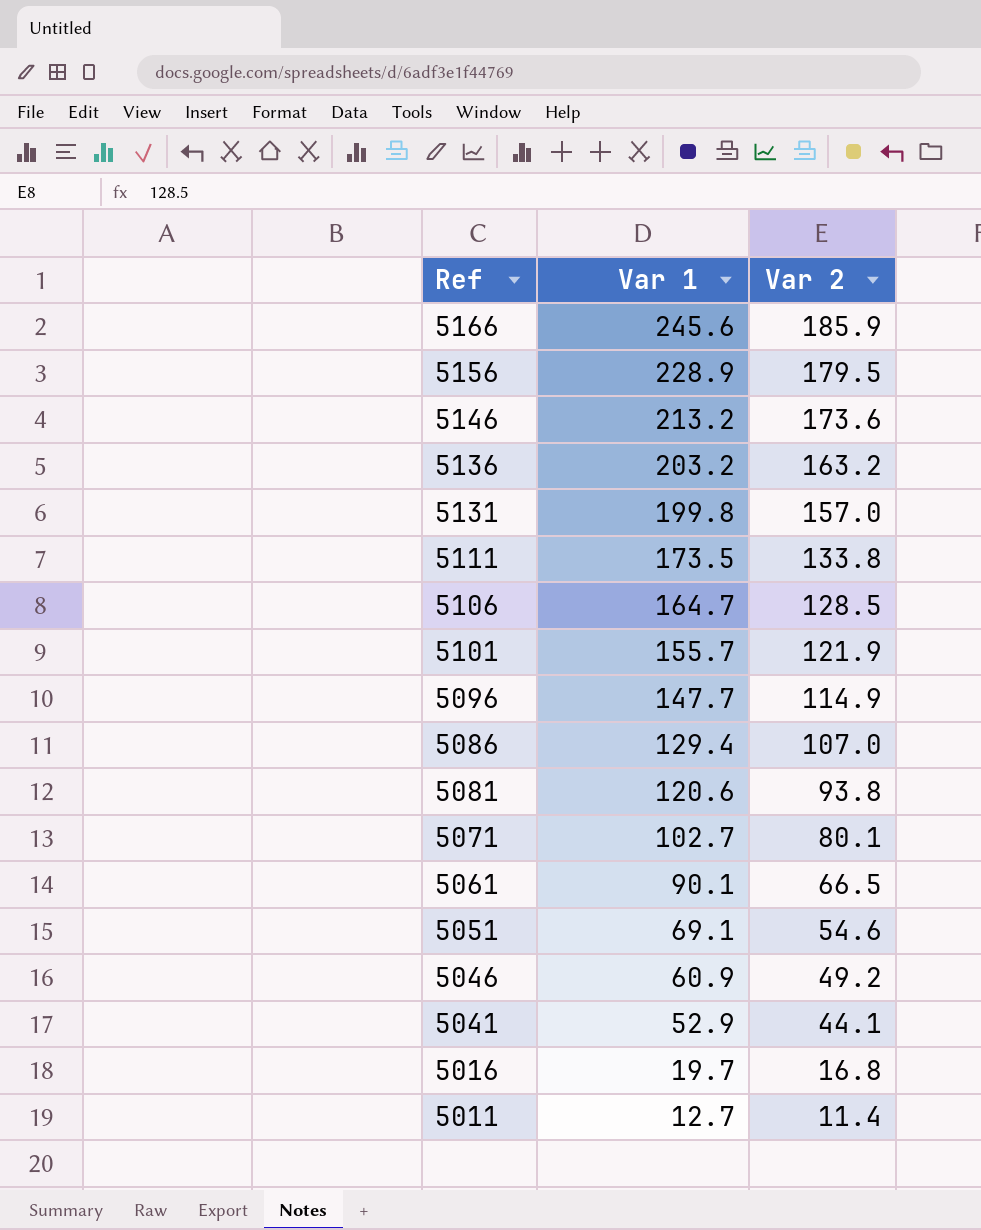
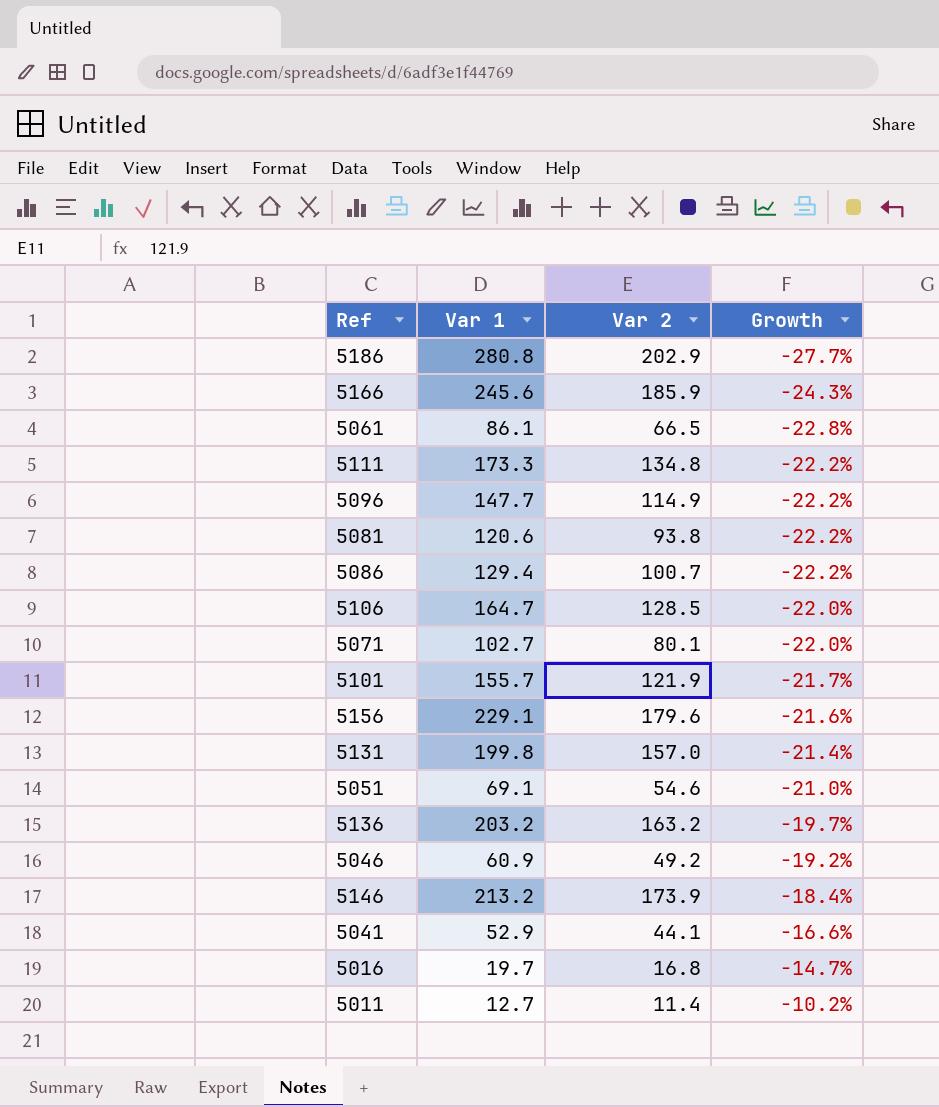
row order: Ref descending -> Growth ascending
column Growth | formula: none -> ([Var 2] - [Var 1]) / [Var 1]
row 5186: none -> 280.8 | 202.9 | -27.7%
5061 | Var 1: 90.1 -> 86.1
5111 | Var 1: 173.5 -> 173.3
5111 | Var 2: 133.8 -> 134.8
5086 | Var 2: 107.0 -> 100.7
5156 | Var 1: 228.9 -> 229.1
5156 | Var 2: 179.5 -> 179.6
5146 | Var 2: 173.6 -> 173.9

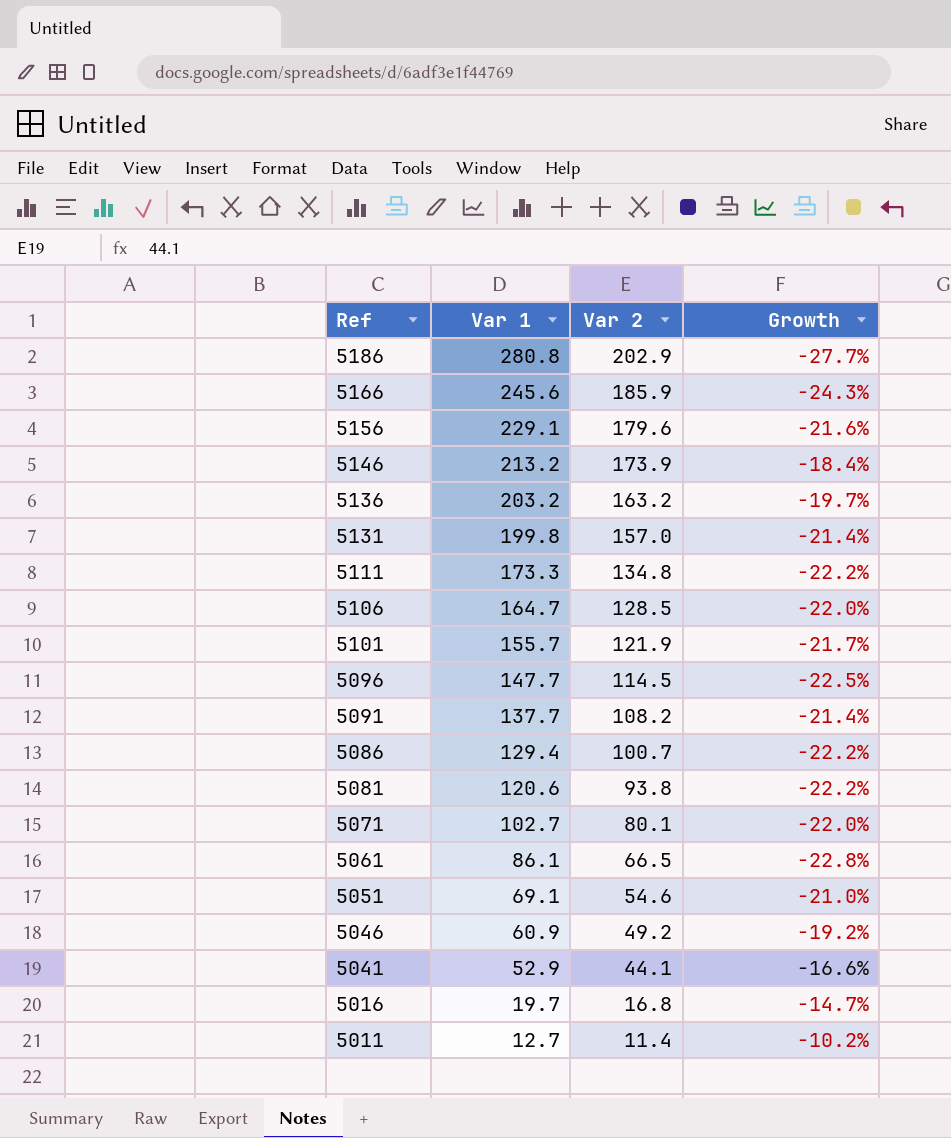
row order: Growth ascending -> Ref descending
5096 | Var 2: 114.9 -> 114.5
5096 | Growth: -22.2% -> -22.5%
row 5091: none -> 137.7 | 108.2 | -21.4%

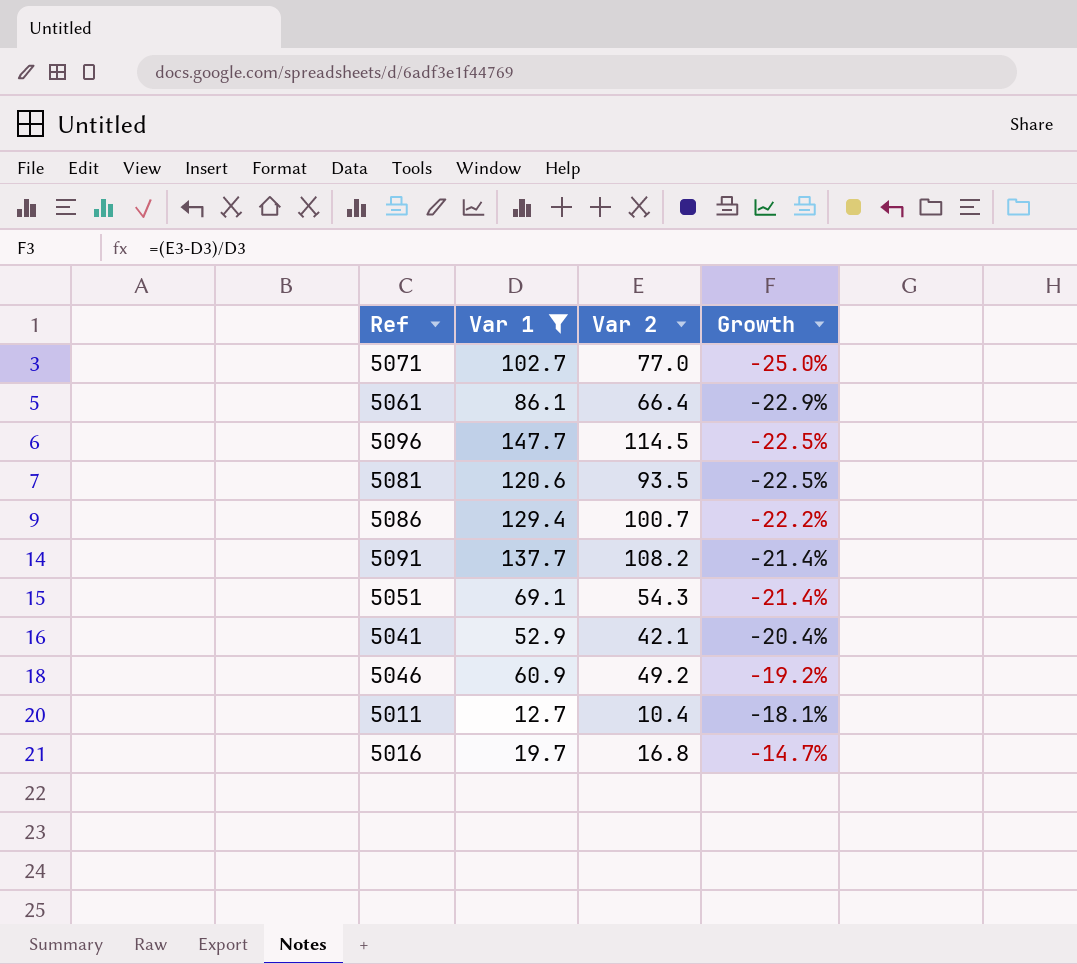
filter: none -> Var 1 <= 147.7
row order: Ref descending -> Growth ascending
5071 | Var 2: 80.1 -> 77.0
5071 | Growth: -22.0% -> -25.0%
5061 | Var 2: 66.5 -> 66.4
5061 | Growth: -22.8% -> -22.9%
5081 | Var 2: 93.8 -> 93.5
5081 | Growth: -22.2% -> -22.5%
5051 | Var 2: 54.6 -> 54.3
5051 | Growth: -21.0% -> -21.4%
5041 | Var 2: 44.1 -> 42.1
5041 | Growth: -16.6% -> -20.4%
5011 | Var 2: 11.4 -> 10.4
5011 | Growth: -10.2% -> -18.1%

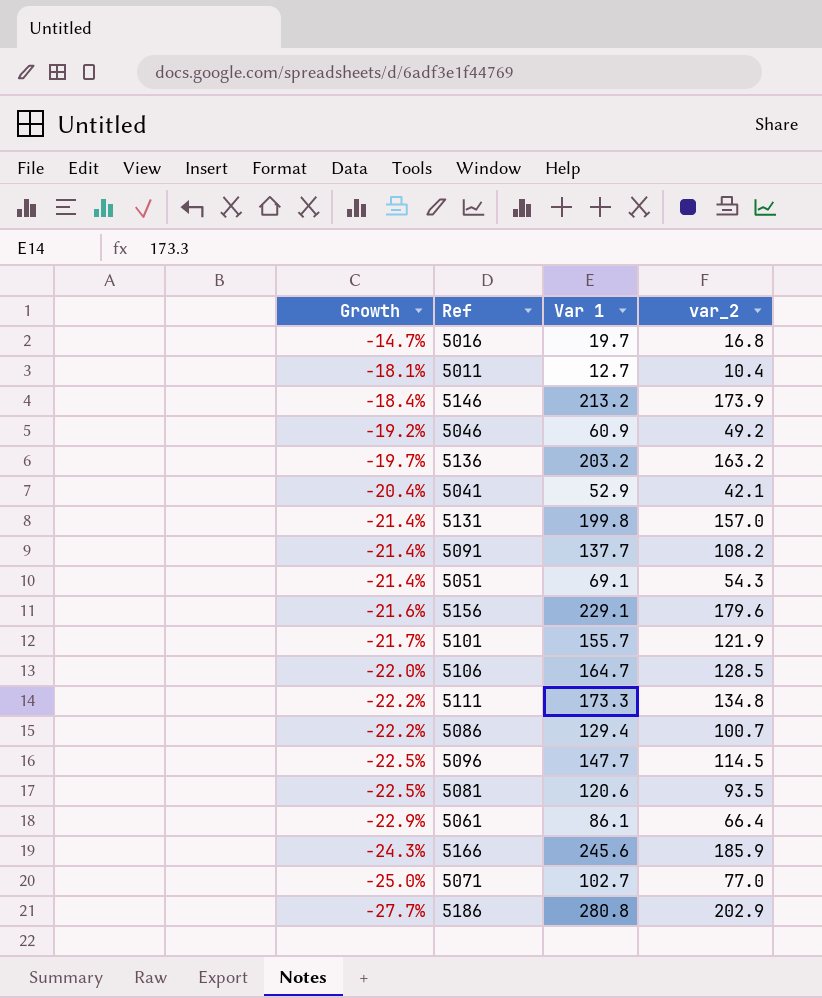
filter: Var 1 <= 147.7 -> none
row order: Growth ascending -> Growth descending
column Growth | position: 4 -> 1
column name: Var 2 -> var_2

